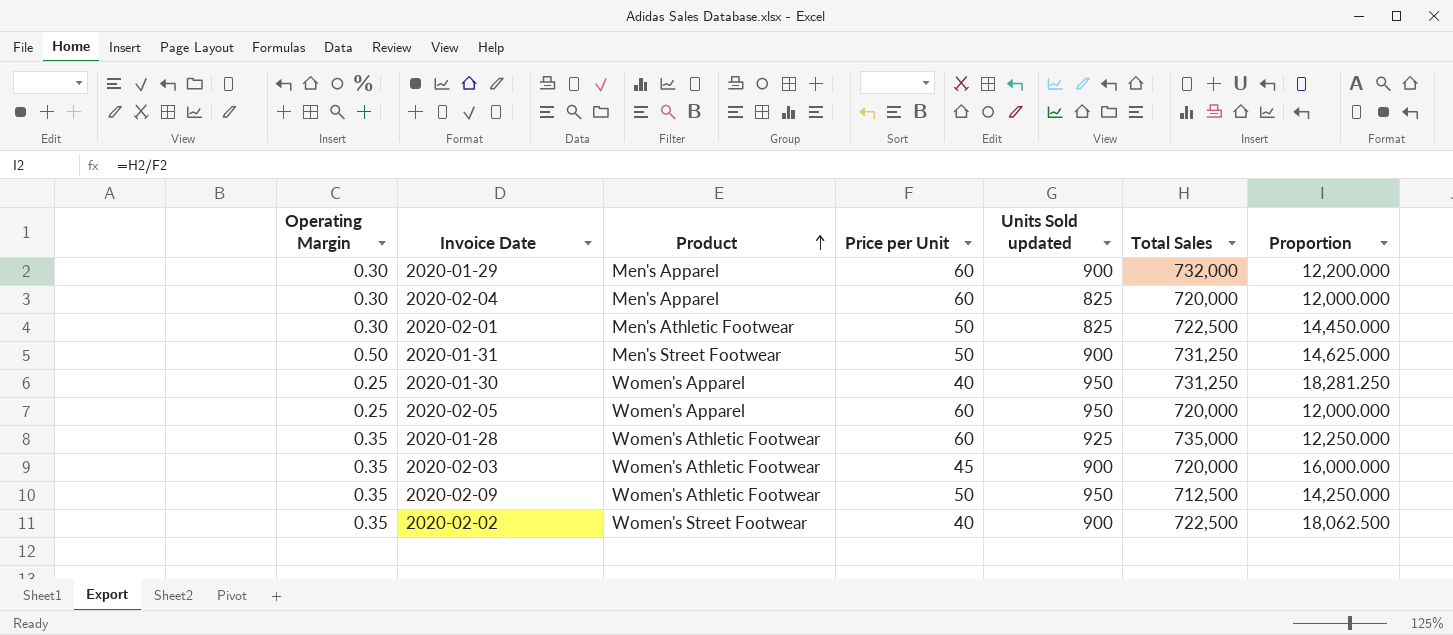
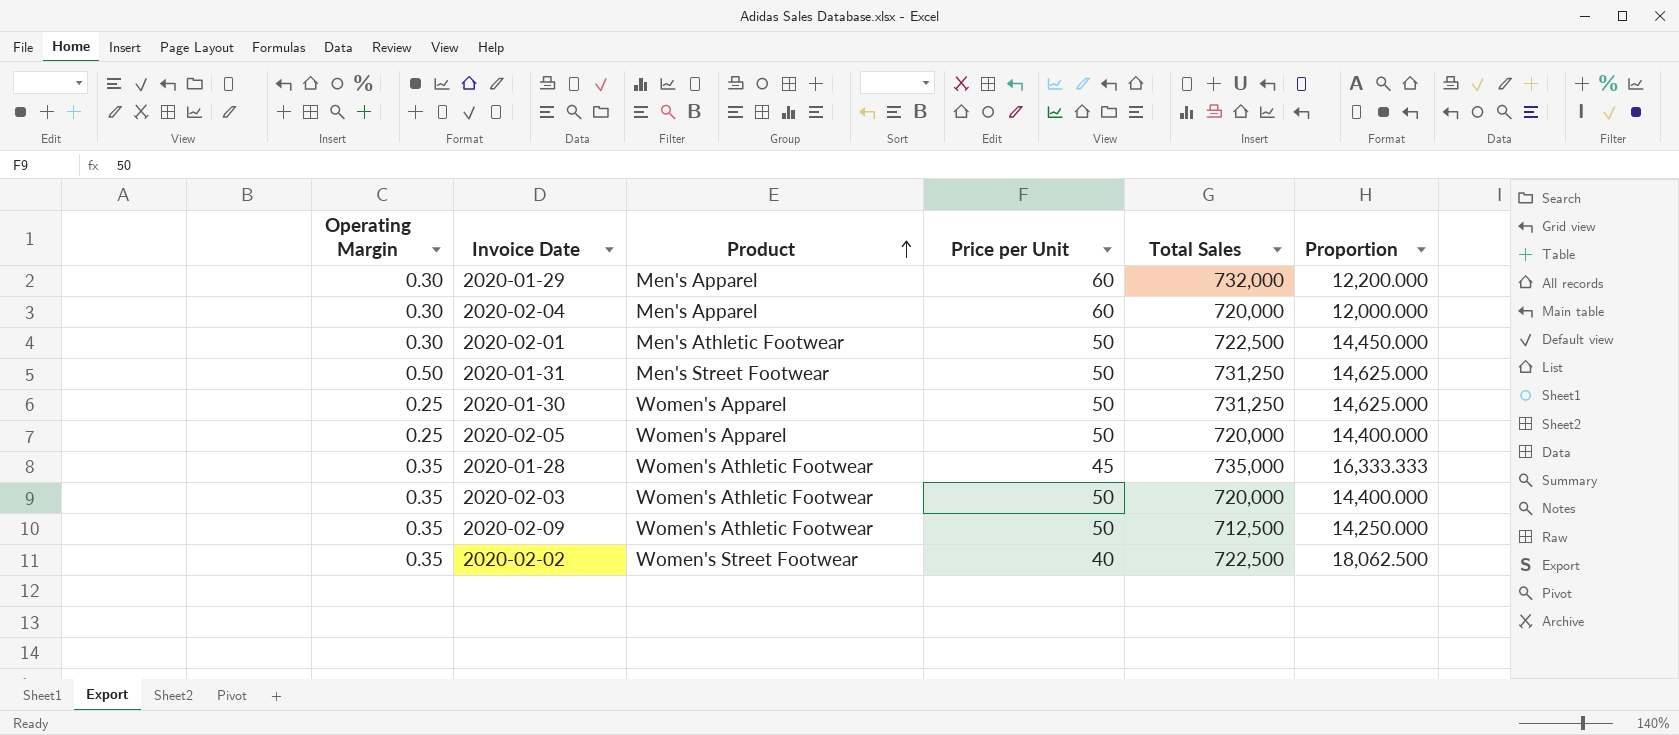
column Units Sold updated | position: 5 -> none
2020-01-30 | Price per Unit: 40 -> 50
2020-01-30 | Proportion: 18,281.250 -> 14,625.000
2020-02-05 | Price per Unit: 60 -> 50
2020-02-05 | Proportion: 12,000.000 -> 14,400.000
2020-01-28 | Price per Unit: 60 -> 45
2020-01-28 | Proportion: 12,250.000 -> 16,333.333
2020-02-03 | Price per Unit: 45 -> 50
2020-02-03 | Proportion: 16,000.000 -> 14,400.000

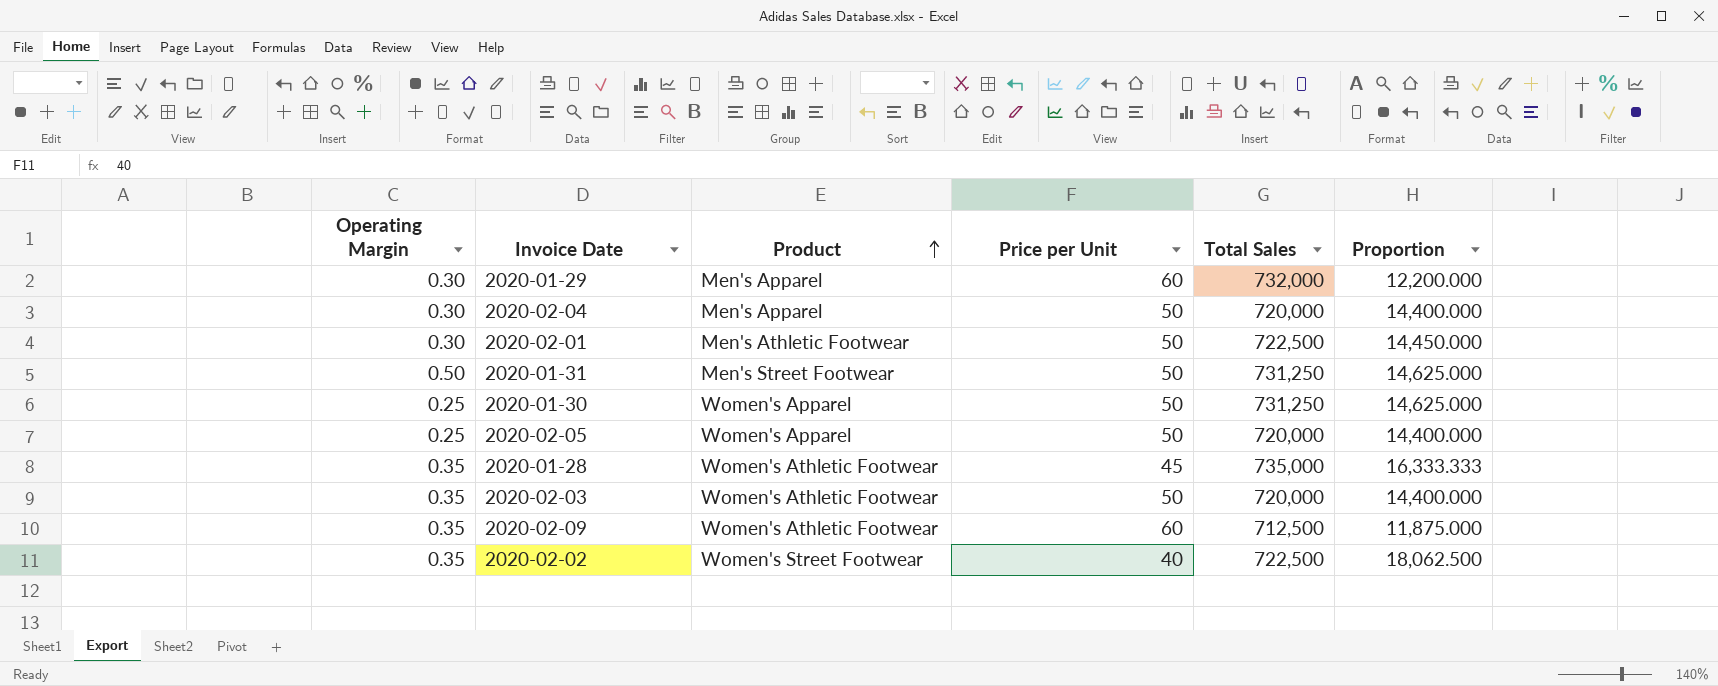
2020-02-04 | Price per Unit: 60 -> 50
2020-02-04 | Proportion: 12,000.000 -> 14,400.000
2020-02-09 | Price per Unit: 50 -> 60
2020-02-09 | Proportion: 14,250.000 -> 11,875.000

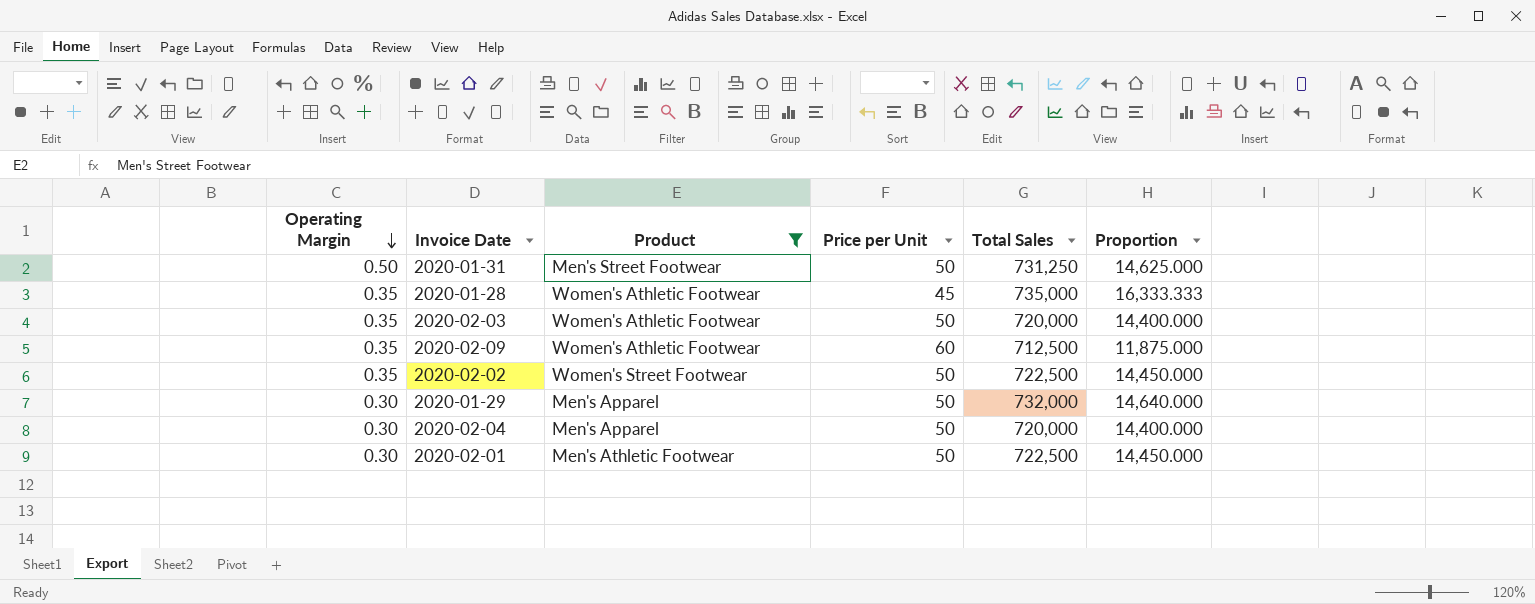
filter: none -> Product != Women's Apparel
row order: Product ascending -> Operating Margin descending
2020-02-02 | Price per Unit: 40 -> 50
2020-02-02 | Proportion: 18,062.500 -> 14,450.000
2020-01-29 | Price per Unit: 60 -> 50
2020-01-29 | Proportion: 12,200.000 -> 14,640.000

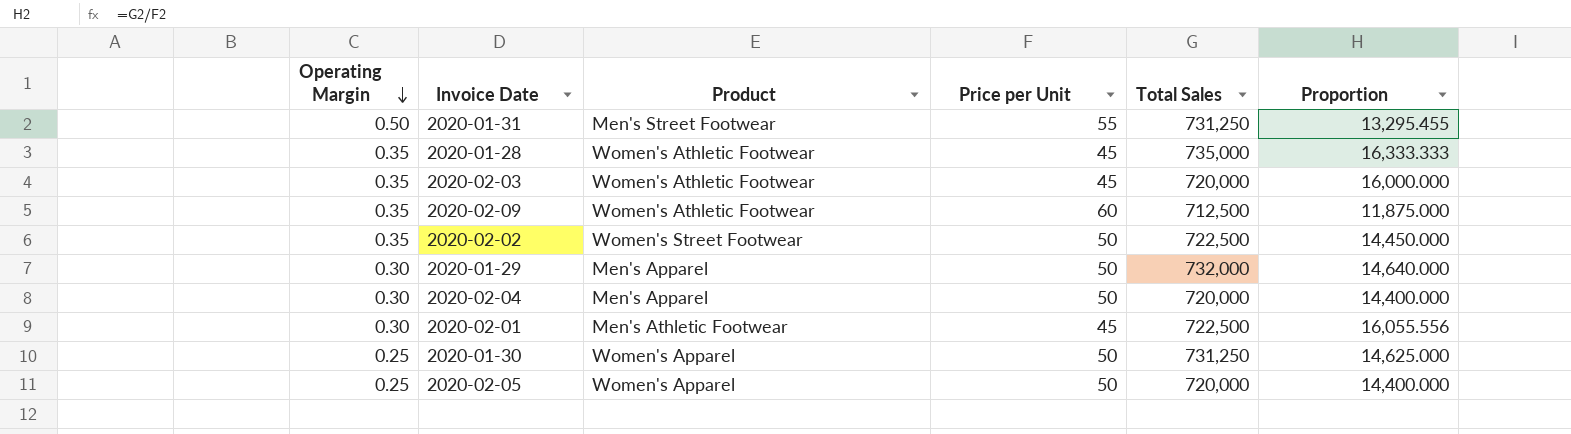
filter: Product != Women's Apparel -> none
2020-01-31 | Price per Unit: 50 -> 55
2020-01-31 | Proportion: 14,625.000 -> 13,295.455
2020-02-03 | Price per Unit: 50 -> 45
2020-02-03 | Proportion: 14,400.000 -> 16,000.000
2020-02-01 | Price per Unit: 50 -> 45
2020-02-01 | Proportion: 14,450.000 -> 16,055.556

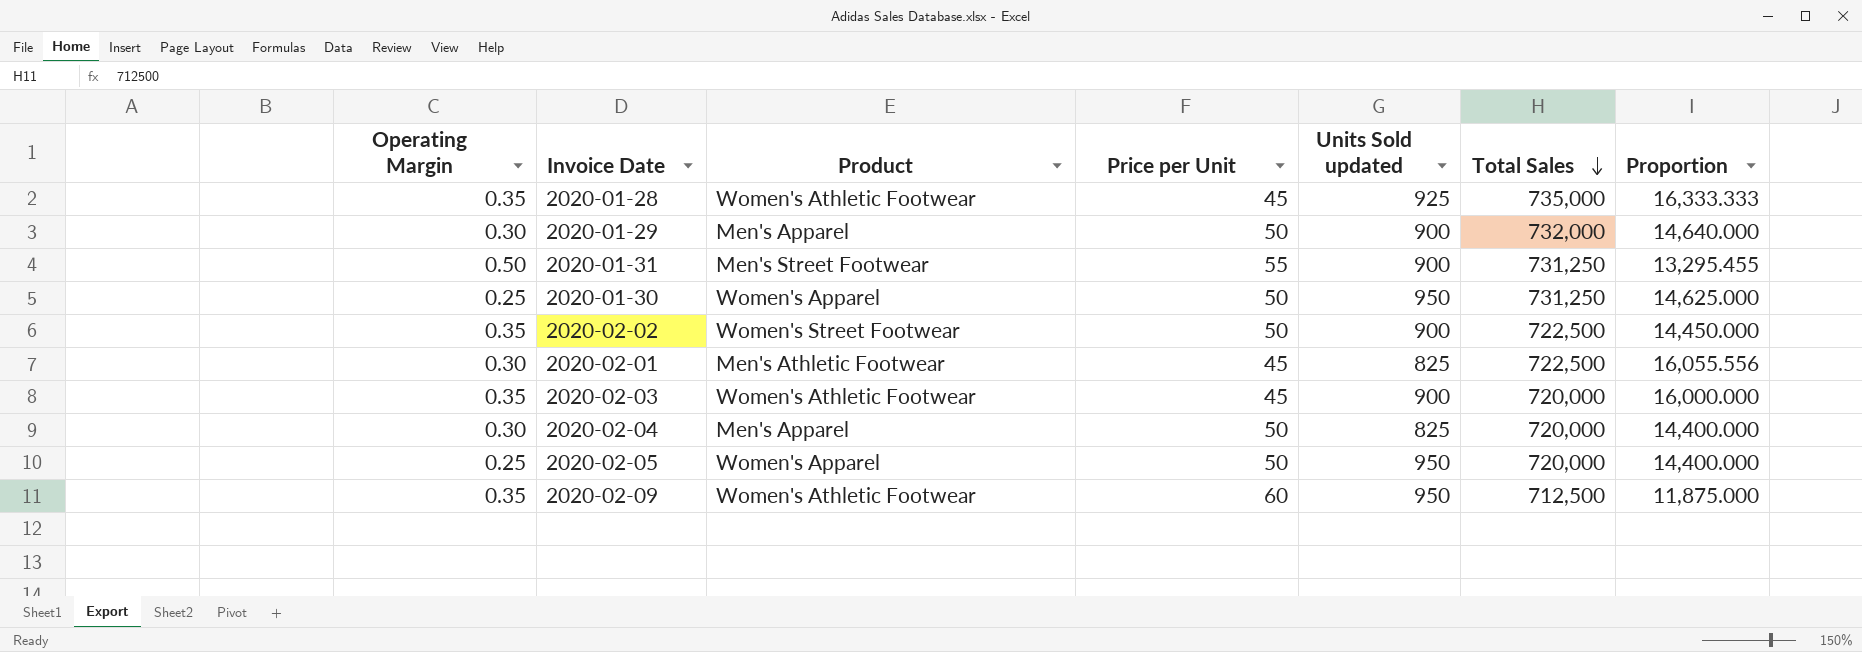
row order: Operating Margin descending -> Total Sales descending
column Units Sold updated | position: none -> 5

